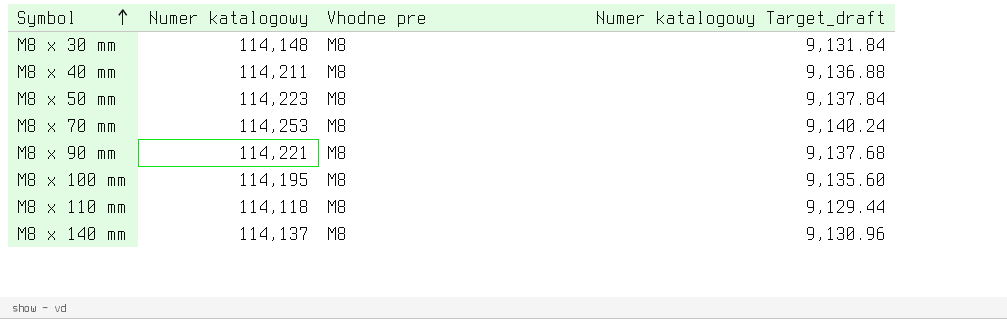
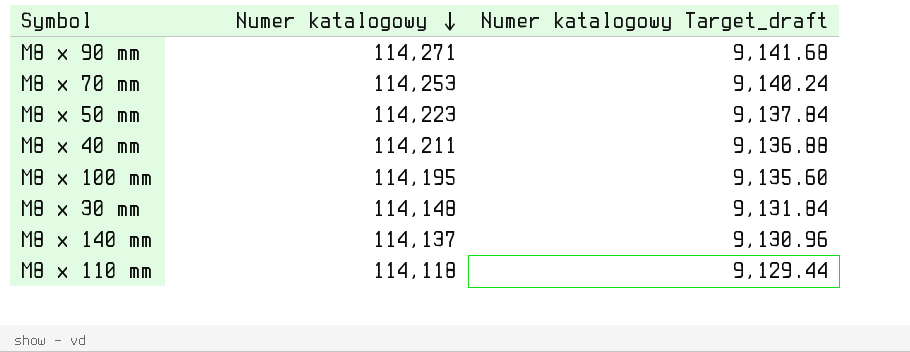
row order: Symbol ascending -> Numer katalogowy descending
column Vhodne pre | position: 3 -> none
M8 x 90 mm | Numer katalogowy: 114,221 -> 114,271
M8 x 90 mm | Numer katalogowy Target_draft: 9,137.68 -> 9,141.68

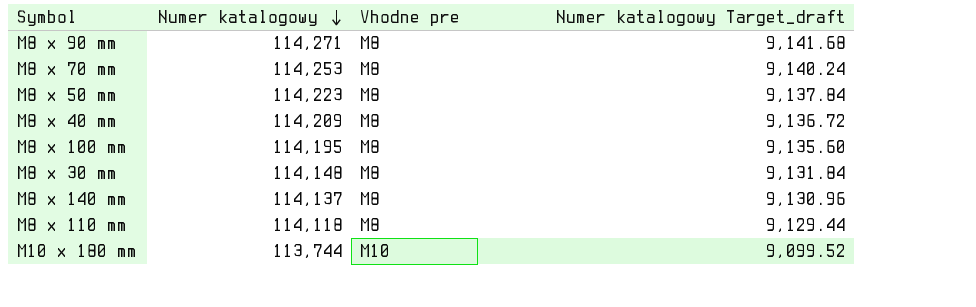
column Vhodne pre | position: none -> 3
M8 x 40 mm | Numer katalogowy: 114,211 -> 114,209
M8 x 40 mm | Numer katalogowy Target_draft: 9,136.88 -> 9,136.72
row M10 x 180 mm: none -> 113,744 | M10 | 9,099.52

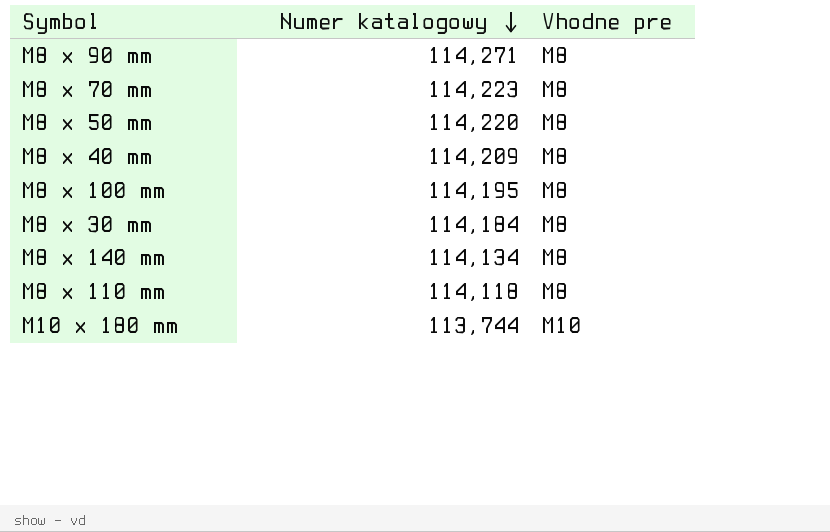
column Numer katalogowy Target_draft | formula: [Numer katalogowy] * 0.08 -> none
M8 x 70 mm | Numer katalogowy: 114,253 -> 114,223
M8 x 50 mm | Numer katalogowy: 114,223 -> 114,220
M8 x 30 mm | Numer katalogowy: 114,148 -> 114,184
M8 x 140 mm | Numer katalogowy: 114,137 -> 114,134

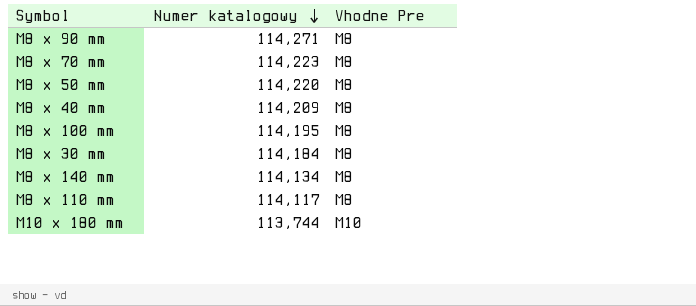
column name: Vhodne pre -> Vhodne Pre
M8 x 110 mm | Numer katalogowy: 114,118 -> 114,117

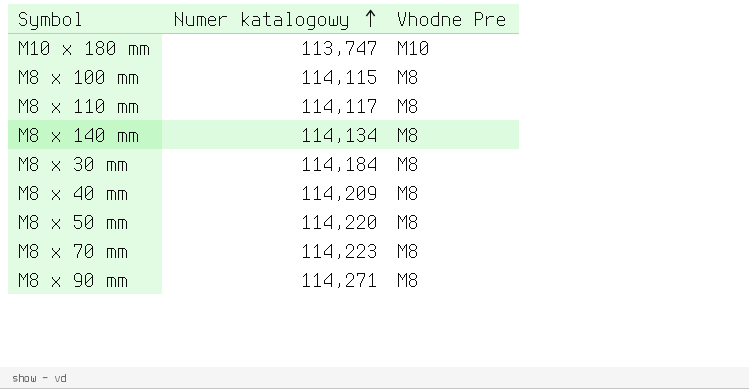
row order: Numer katalogowy descending -> Numer katalogowy ascending
M10 x 180 mm | Numer katalogowy: 113,744 -> 113,747
M8 x 100 mm | Numer katalogowy: 114,195 -> 114,115

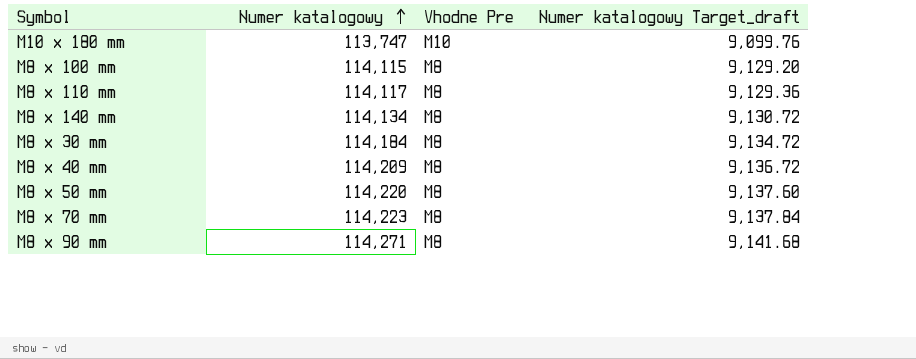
column Numer katalogowy Target_draft | formula: none -> [Numer katalogowy] * 0.08

